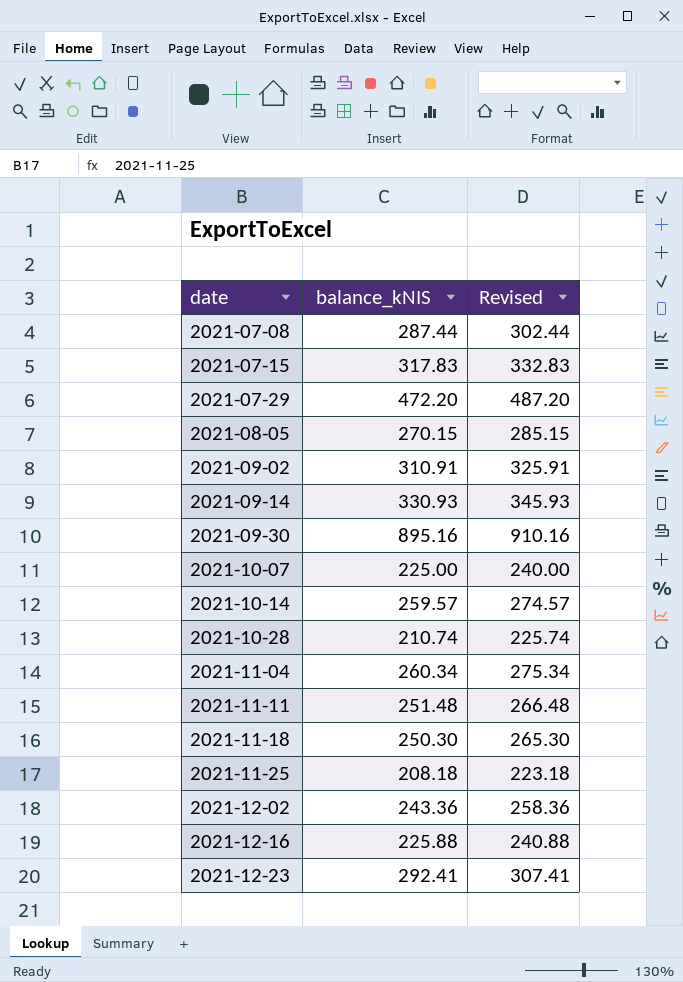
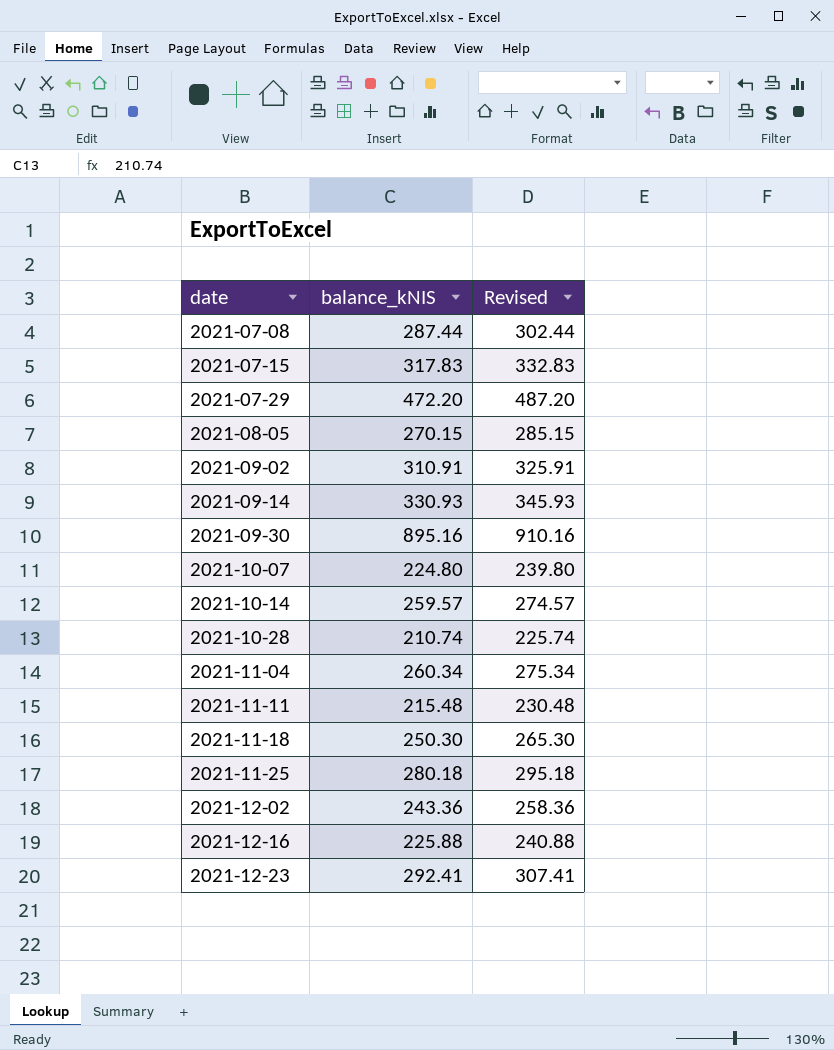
2021-10-07 | balance_kNIS: 225.00 -> 224.80
2021-10-07 | Revised: 240.00 -> 239.80
2021-11-11 | balance_kNIS: 251.48 -> 215.48
2021-11-11 | Revised: 266.48 -> 230.48
2021-11-25 | balance_kNIS: 208.18 -> 280.18
2021-11-25 | Revised: 223.18 -> 295.18

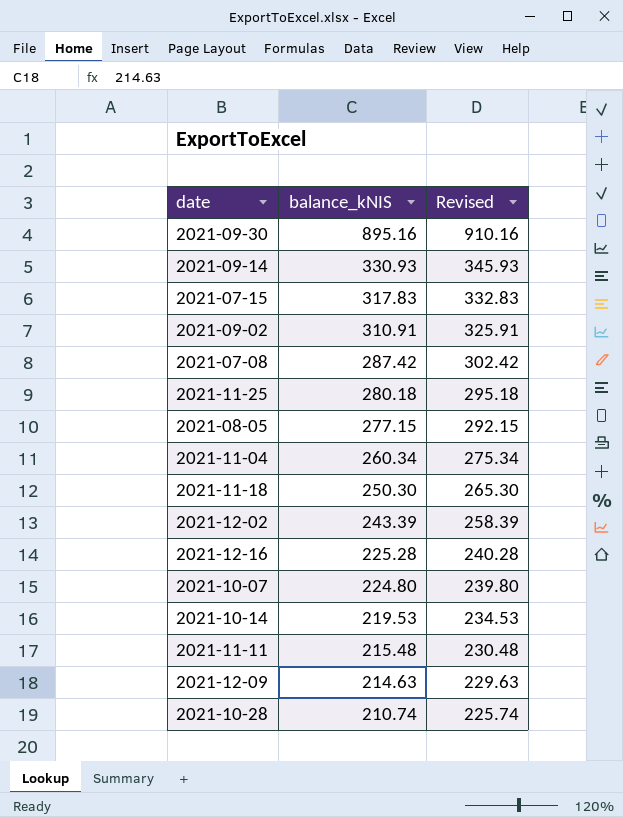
row order: date ascending -> balance_kNIS descending
row 2021-07-29: 472.20 | 487.20 -> none
row 2021-12-23: 292.41 | 307.41 -> none
2021-07-08 | balance_kNIS: 287.44 -> 287.42
2021-07-08 | Revised: 302.44 -> 302.42
2021-08-05 | balance_kNIS: 270.15 -> 277.15
2021-08-05 | Revised: 285.15 -> 292.15
2021-12-02 | balance_kNIS: 243.36 -> 243.39
2021-12-02 | Revised: 258.36 -> 258.39
2021-12-16 | balance_kNIS: 225.88 -> 225.28
2021-12-16 | Revised: 240.88 -> 240.28
2021-10-14 | balance_kNIS: 259.57 -> 219.53
2021-10-14 | Revised: 274.57 -> 234.53
row 2021-12-09: none -> 214.63 | 229.63

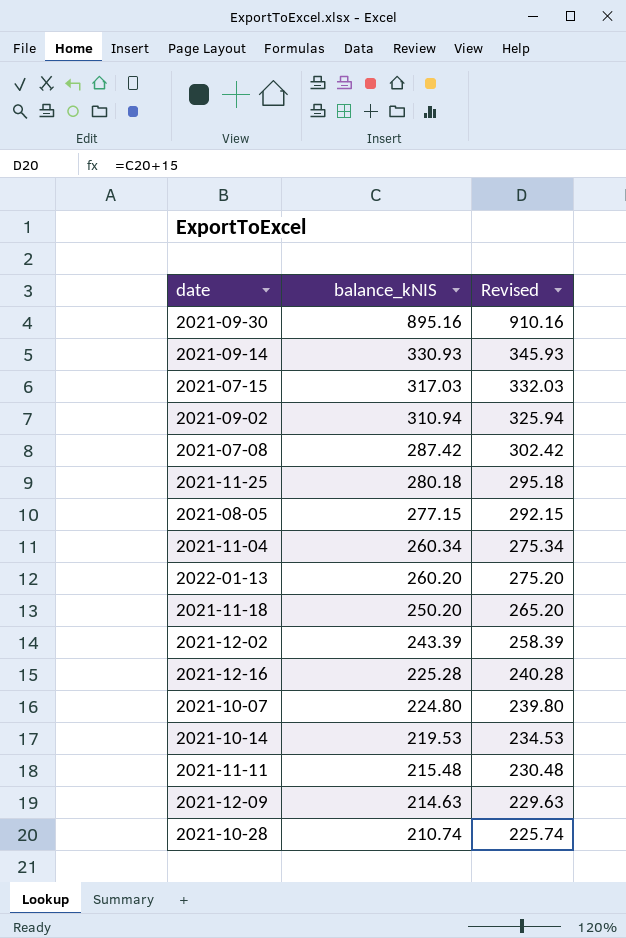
2021-07-15 | balance_kNIS: 317.83 -> 317.03
2021-07-15 | Revised: 332.83 -> 332.03
2021-09-02 | balance_kNIS: 310.91 -> 310.94
2021-09-02 | Revised: 325.91 -> 325.94
row 2022-01-13: none -> 260.20 | 275.20
2021-11-18 | balance_kNIS: 250.30 -> 250.20
2021-11-18 | Revised: 265.30 -> 265.20

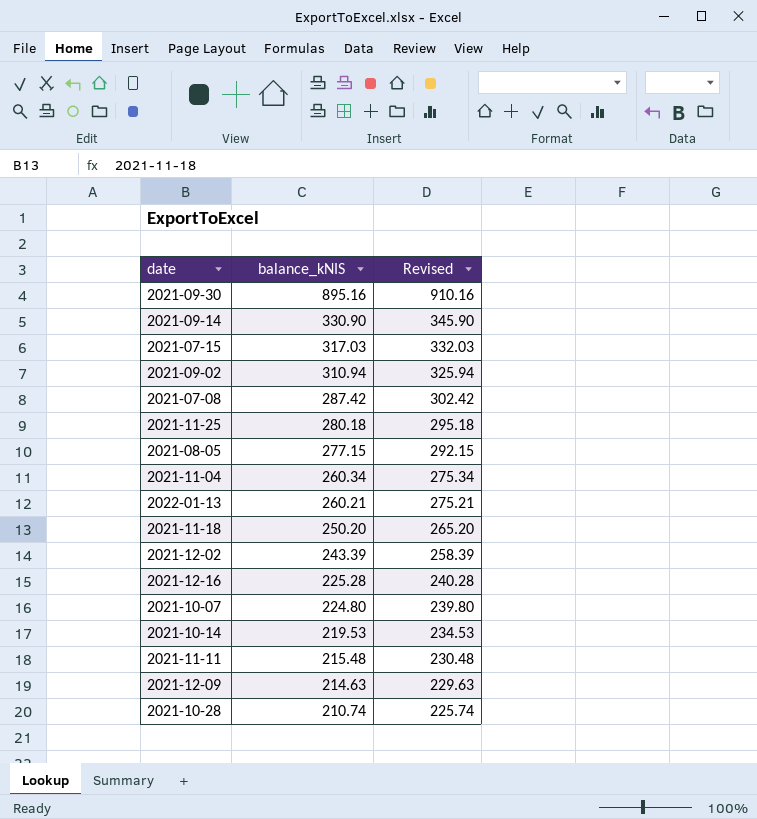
2021-09-14 | balance_kNIS: 330.93 -> 330.90
2021-09-14 | Revised: 345.93 -> 345.90
2022-01-13 | balance_kNIS: 260.20 -> 260.21
2022-01-13 | Revised: 275.20 -> 275.21

